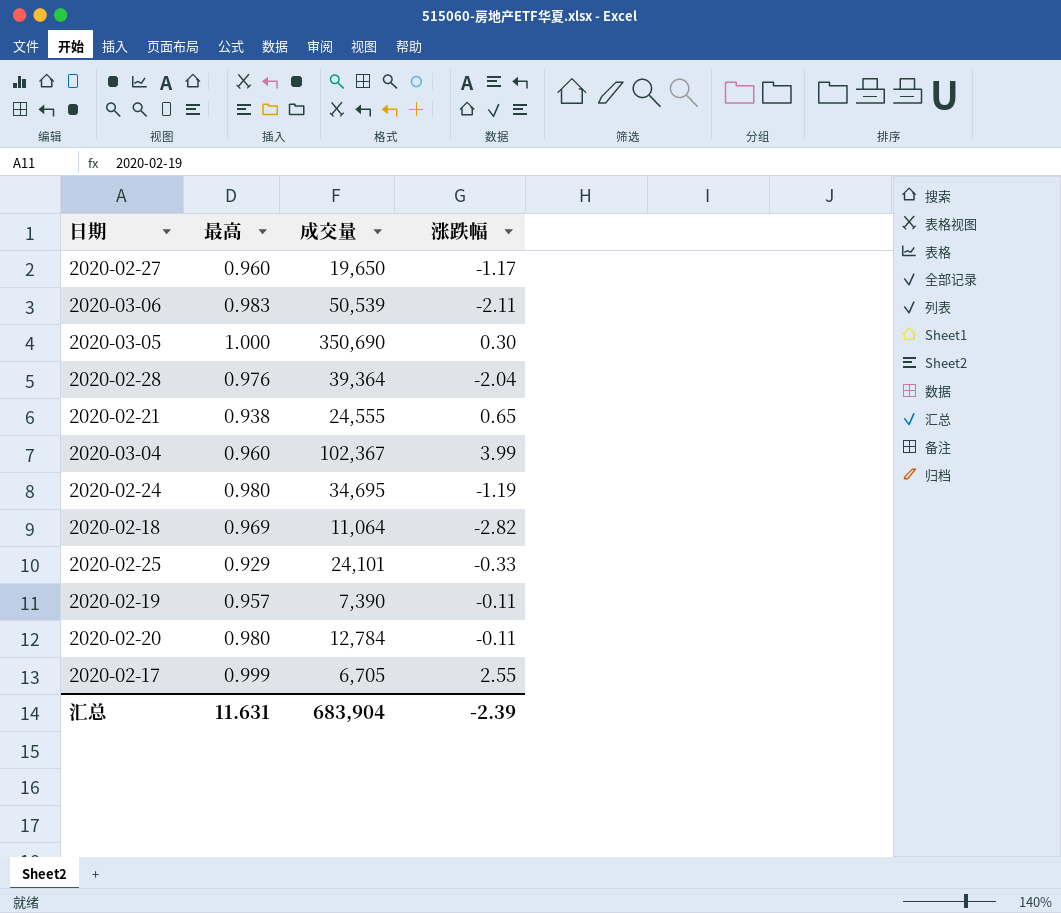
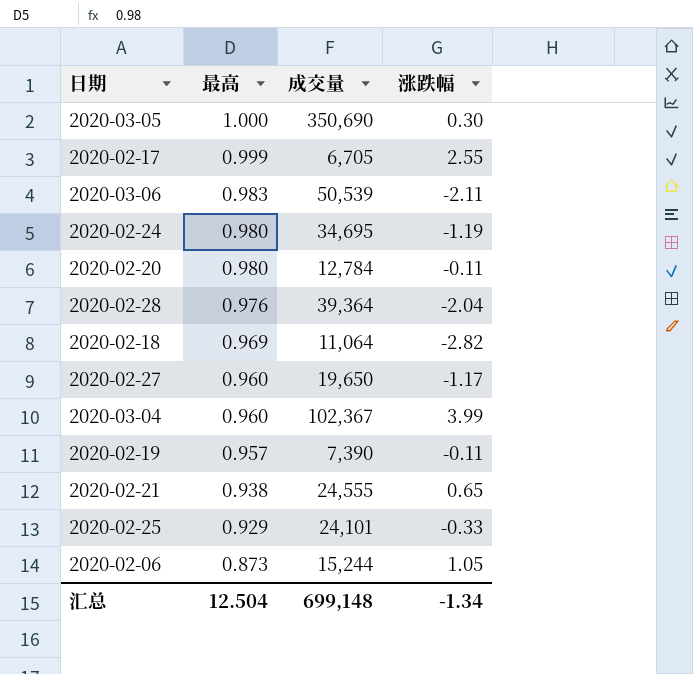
row order: none -> 最高 descending
row 2020-02-06: none -> 0.873 | 15,244 | 1.05
汇总 | 最高: 11.631 -> 12.504
汇总 | 成交量: 683,904 -> 699,148
汇总 | 涨跌幅: -2.39 -> -1.34

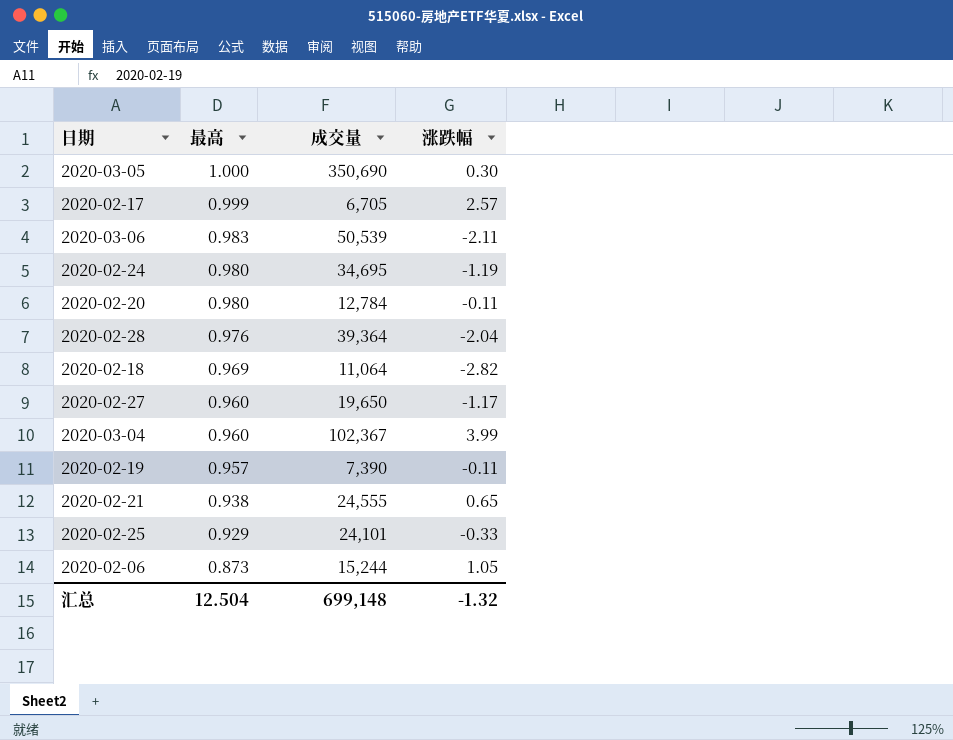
2020-02-17 | 涨跌幅: 2.55 -> 2.57
汇总 | 涨跌幅: -1.34 -> -1.32

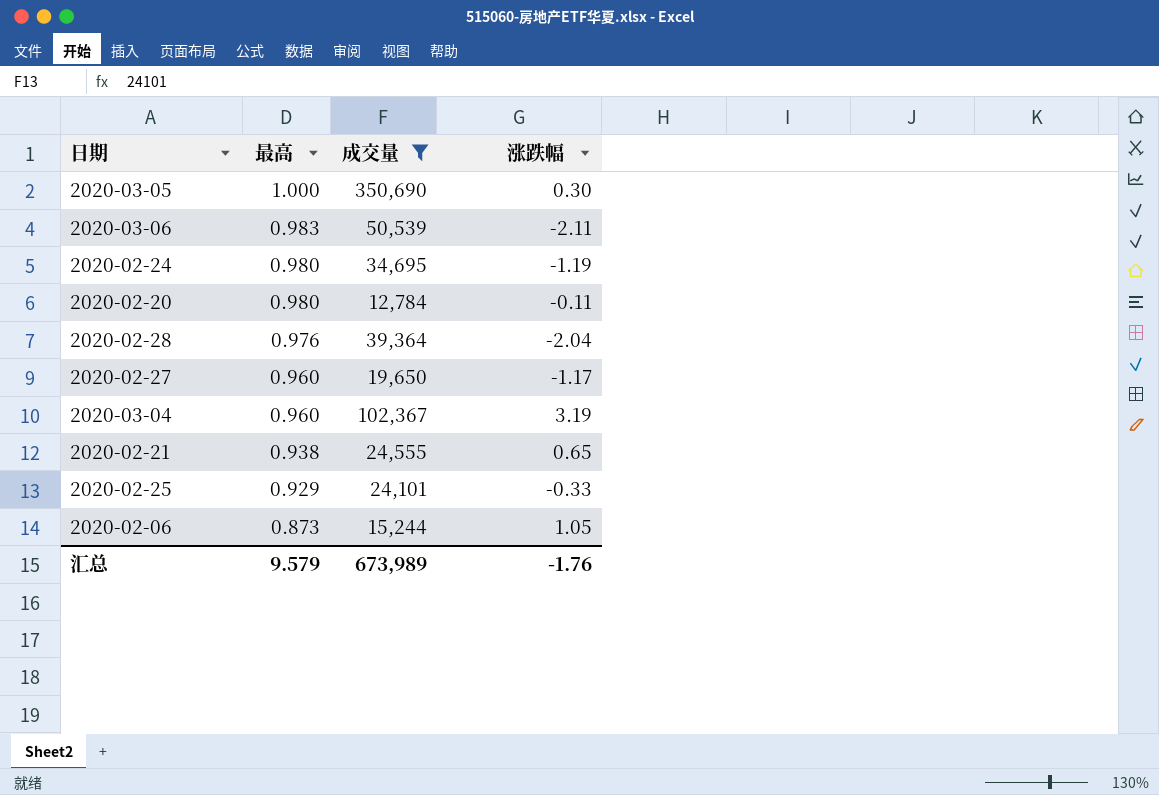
filter: none -> 成交量 >= 12,784
2020-03-04 | 涨跌幅: 3.99 -> 3.19
汇总 | 最高: 12.504 -> 9.579
汇总 | 成交量: 699,148 -> 673,989
汇总 | 涨跌幅: -1.32 -> -1.76

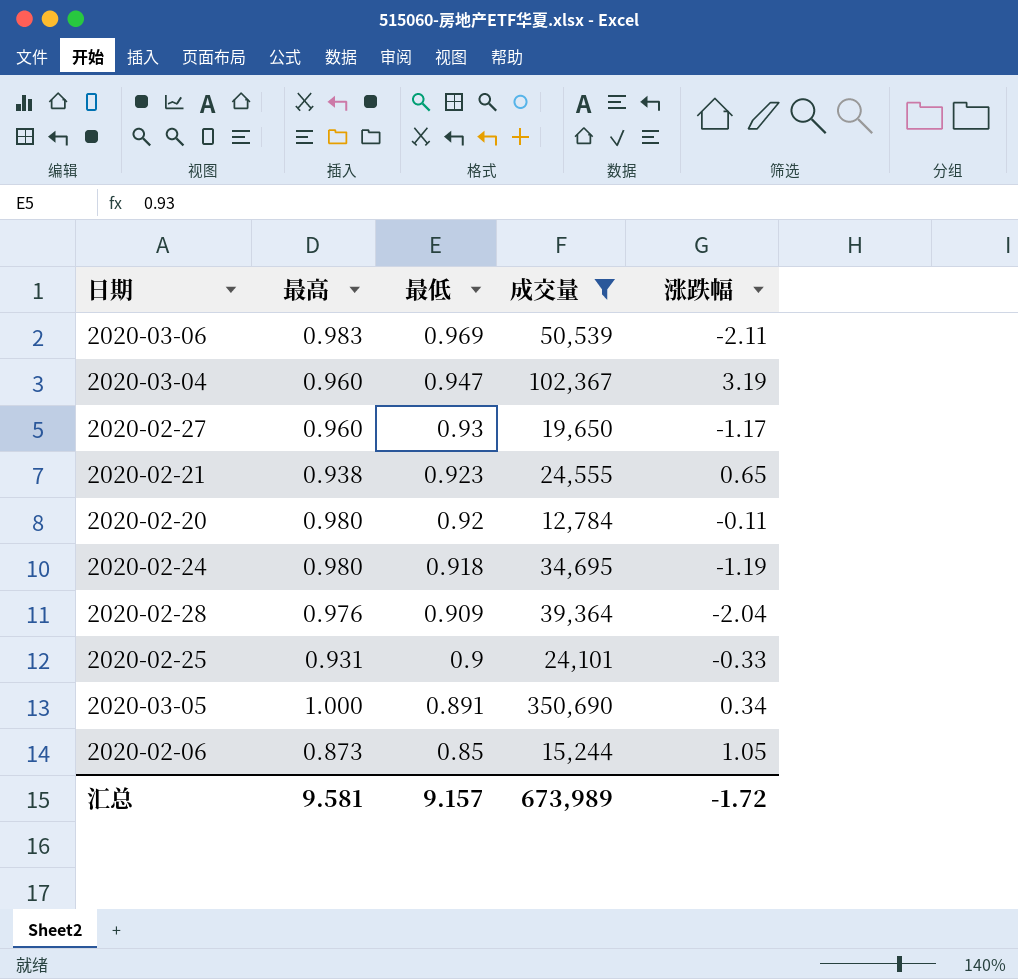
row order: 最高 descending -> 最低 descending
column 最低 | position: none -> 3
2020-02-25 | 最高: 0.929 -> 0.931
2020-03-05 | 涨跌幅: 0.30 -> 0.34
汇总 | 最高: 9.579 -> 9.581
汇总 | 涨跌幅: -1.76 -> -1.72

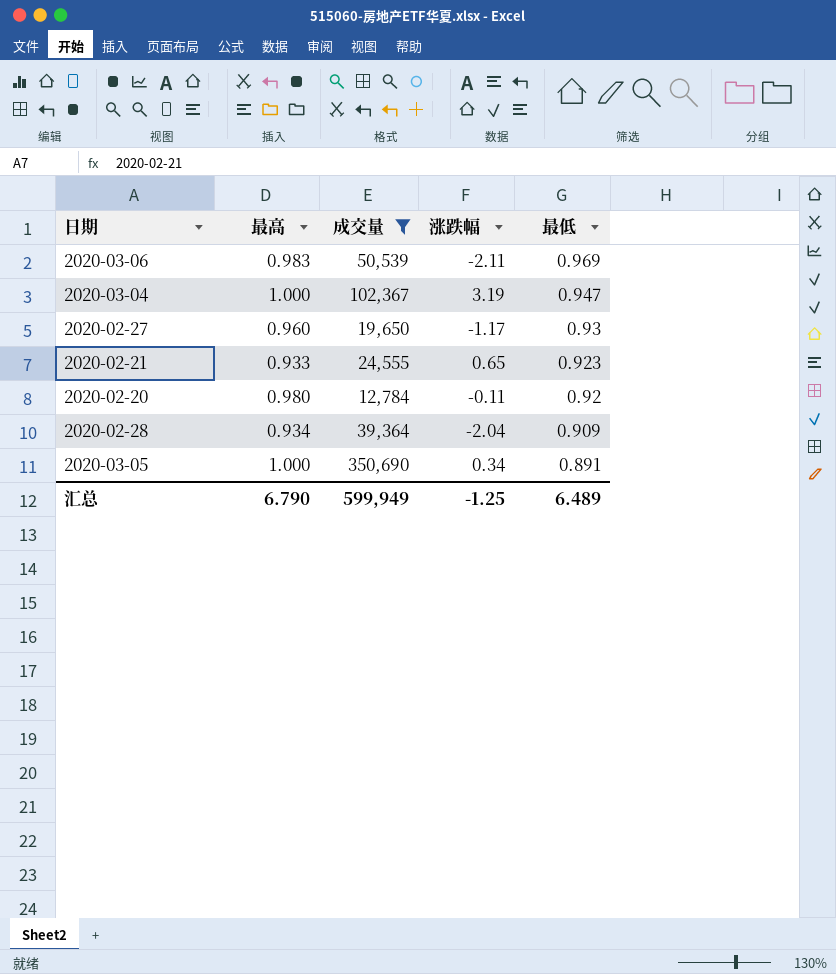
column 最低 | position: 3 -> 5
row 2020-02-24: 0.980 | 0.918 | 34,695 | -1.19 -> none
row 2020-02-25: 0.931 | 0.9 | 24,101 | -0.33 -> none
row 2020-02-06: 0.873 | 0.85 | 15,244 | 1.05 -> none
2020-03-04 | 最高: 0.960 -> 1.000
2020-02-21 | 最高: 0.938 -> 0.933
2020-02-28 | 最高: 0.976 -> 0.934
汇总 | 最高: 9.581 -> 6.790
汇总 | 成交量: 673,989 -> 599,949
汇总 | 涨跌幅: -1.72 -> -1.25
汇总 | 最低: 9.157 -> 6.489

